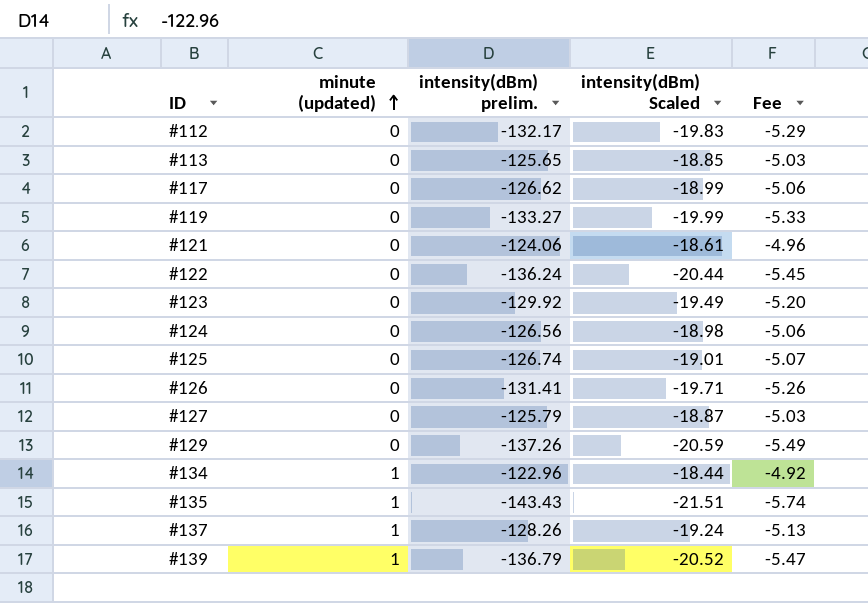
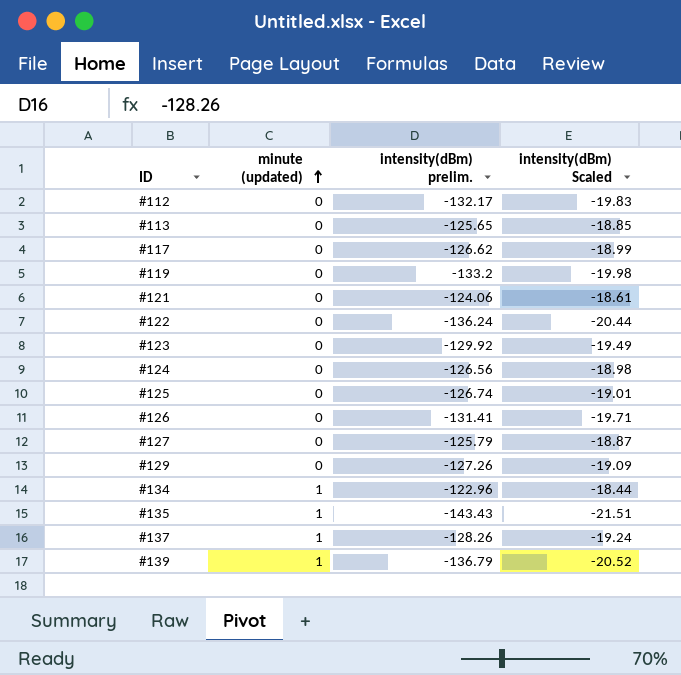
column Fee | formula: [intensity(dBm) prelim.] * 0.04 -> none
#119 | intensity(dBm) prelim.: -133.27 -> -133.2
#119 | intensity(dBm) Scaled: -19.99 -> -19.98
#129 | intensity(dBm) prelim.: -137.26 -> -127.26
#129 | intensity(dBm) Scaled: -20.59 -> -19.09

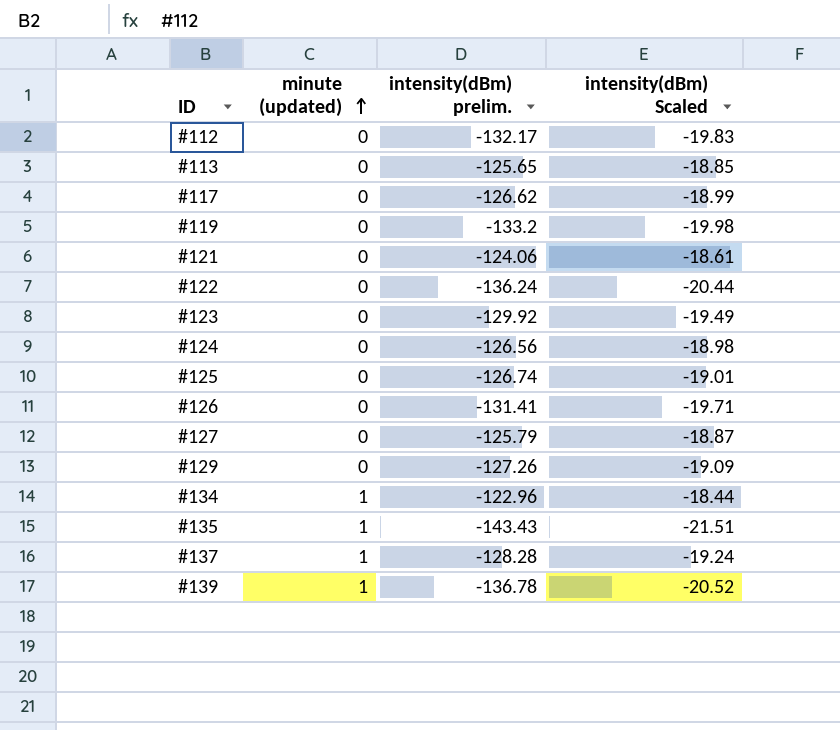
#137 | intensity(dBm) prelim.: -128.26 -> -128.28
#139 | intensity(dBm) prelim.: -136.79 -> -136.78

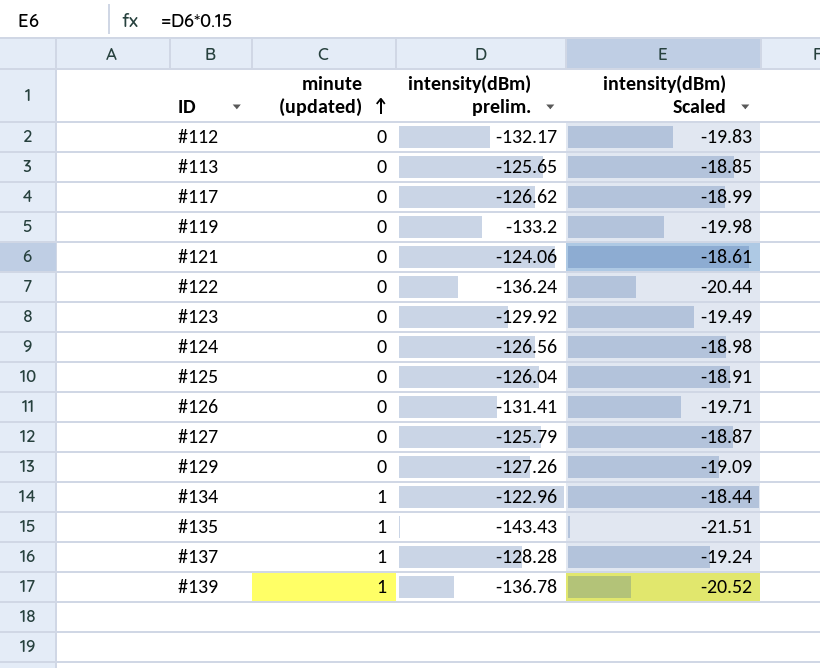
#125 | intensity(dBm) prelim.: -126.74 -> -126.04
#125 | intensity(dBm) Scaled: -19.01 -> -18.91

